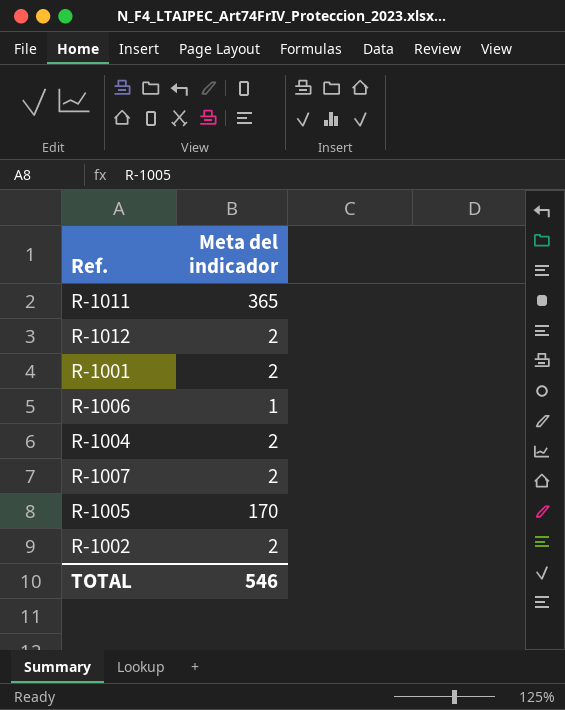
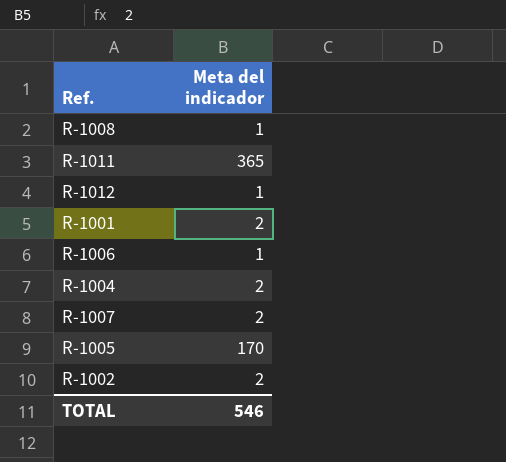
row R-1008: none -> 1
R-1012 | Meta del indicador: 2 -> 1

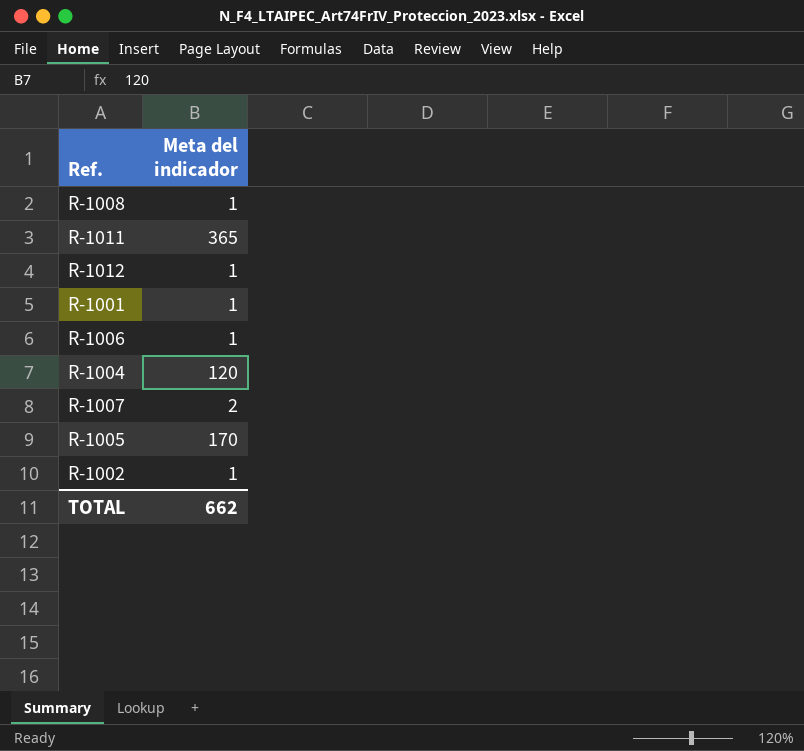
R-1001 | Meta del indicador: 2 -> 1
R-1004 | Meta del indicador: 2 -> 120
R-1002 | Meta del indicador: 2 -> 1
TOTAL | Meta del indicador: 546 -> 662

